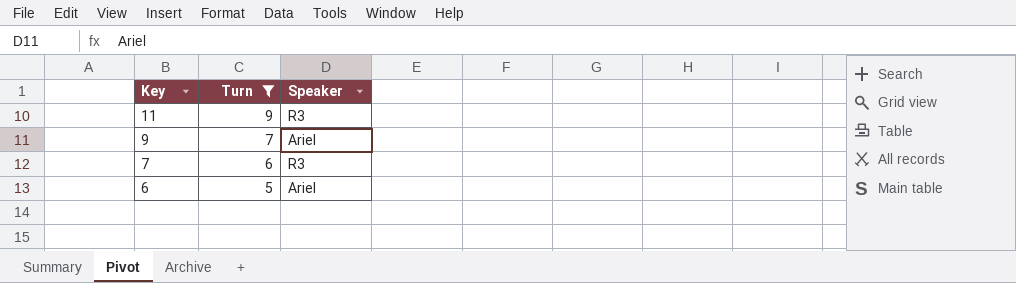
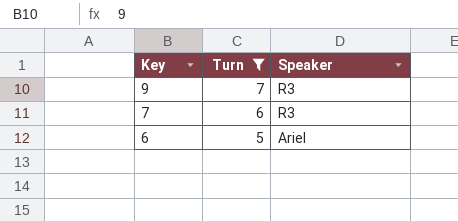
row 11: 9 | R3 -> none
9 | Speaker: Ariel -> R3

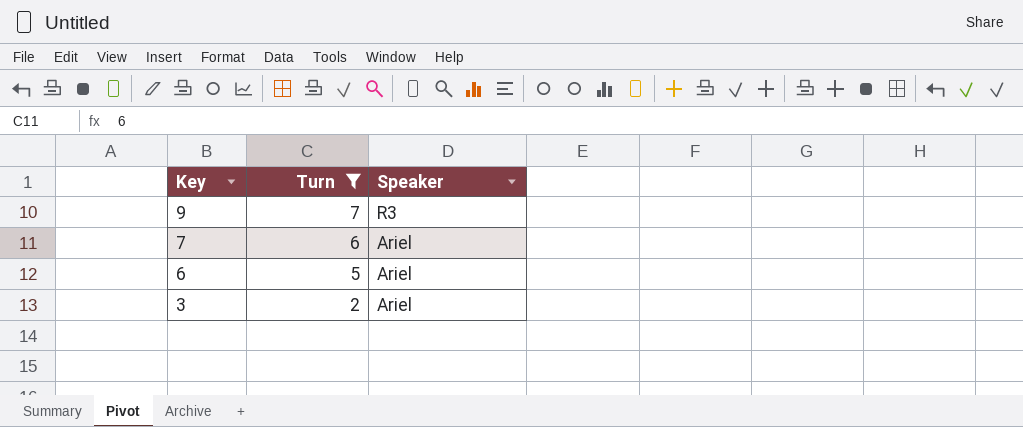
7 | Speaker: R3 -> Ariel
row 3: none -> 2 | Ariel

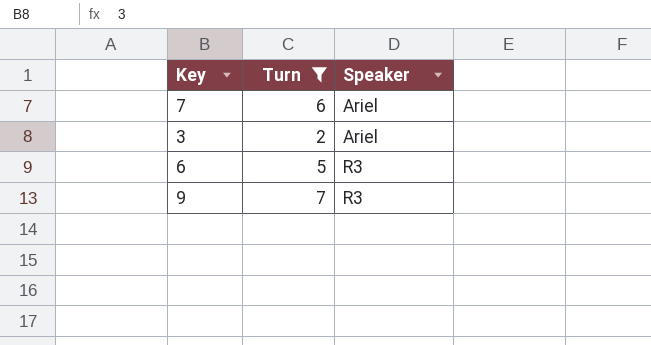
row order: Key descending -> Speaker ascending
6 | Speaker: Ariel -> R3

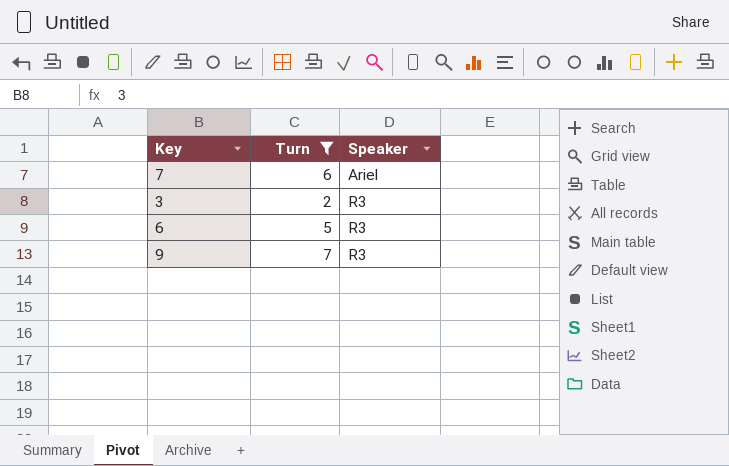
3 | Speaker: Ariel -> R3

